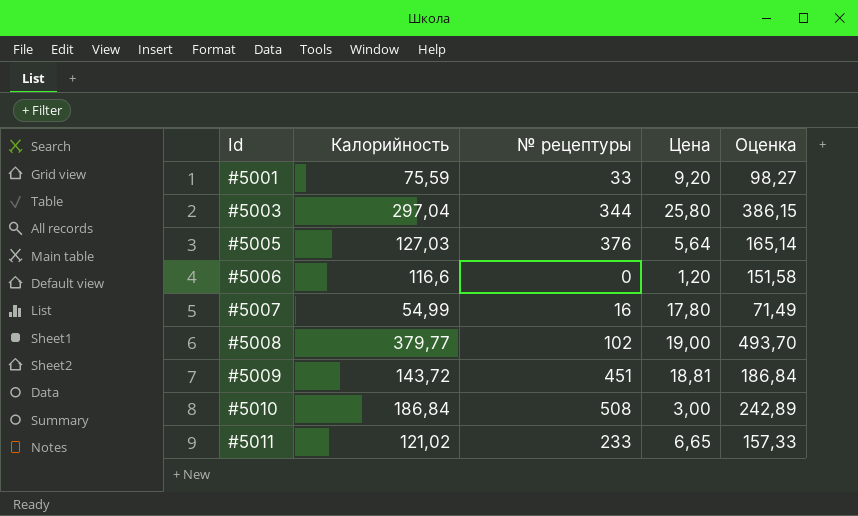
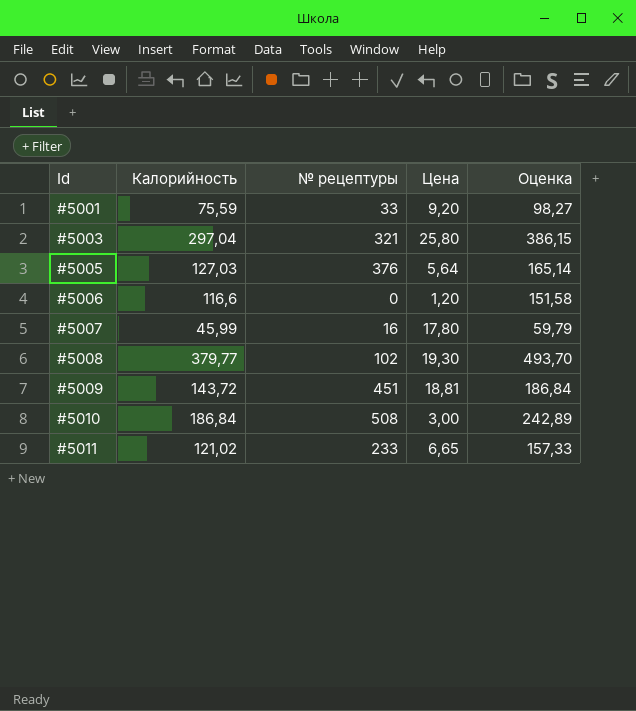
#5003 | № рецептуры: 344 -> 321
#5007 | Калорийность: 54,99 -> 45,99
#5007 | Оценка: 71,49 -> 59,79
#5008 | Цена: 19,00 -> 19,30

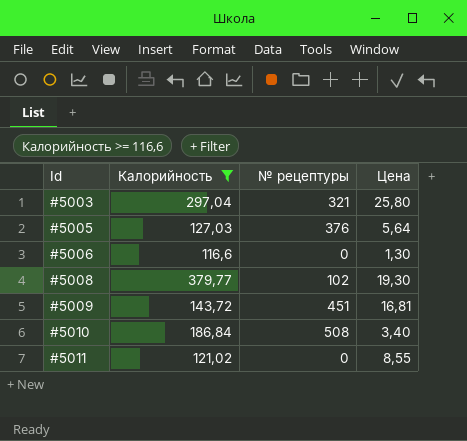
filter: none -> Калорийность >= 116,6
column Оценка | formula: [Калорийность] * 1,3 -> none
#5006 | Цена: 1,20 -> 1,30
#5009 | Цена: 18,81 -> 16,81
#5010 | Цена: 3,00 -> 3,40
#5011 | № рецептуры: 233 -> 0
#5011 | Цена: 6,65 -> 8,55

